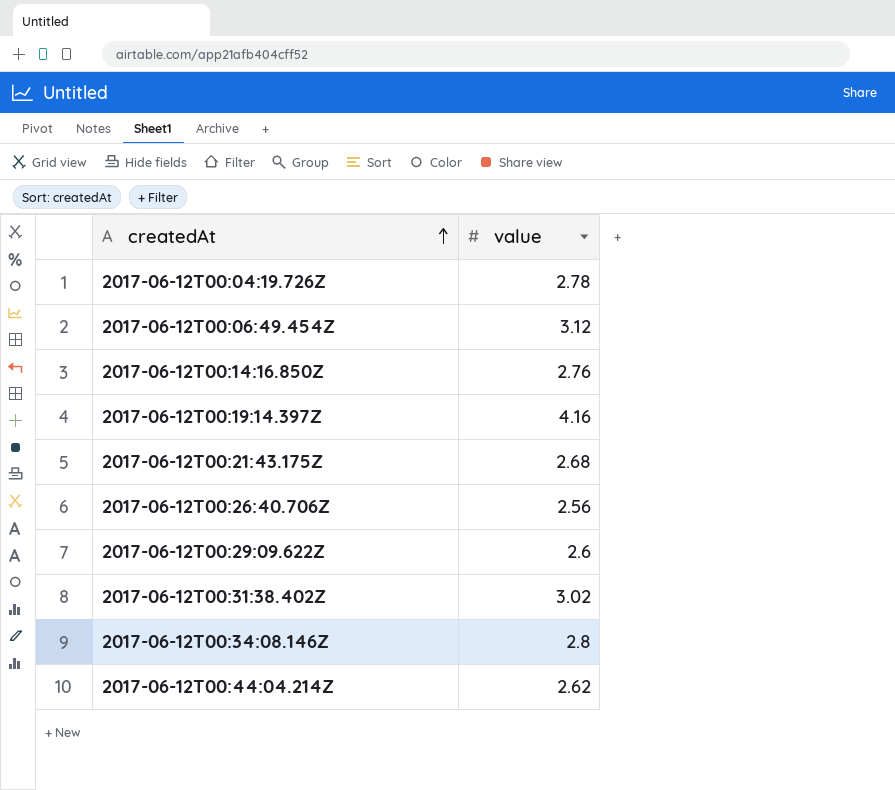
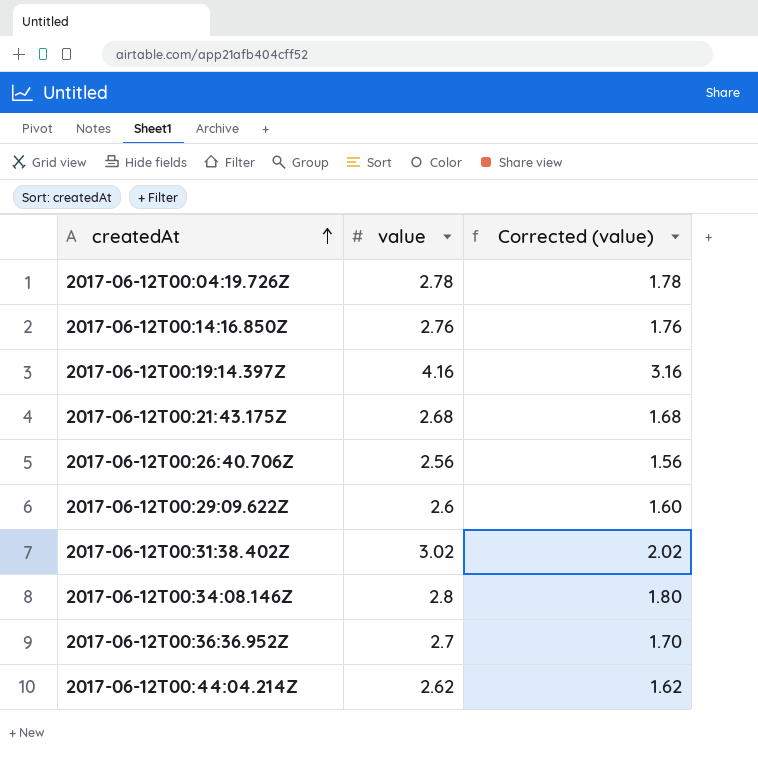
column Corrected (value) | formula: none -> [value] - 1
row 2017-06-12T00:06:49.454Z: 3.12 -> none
row 2017-06-12T00:36:36.952Z: none -> 2.7 | 1.70

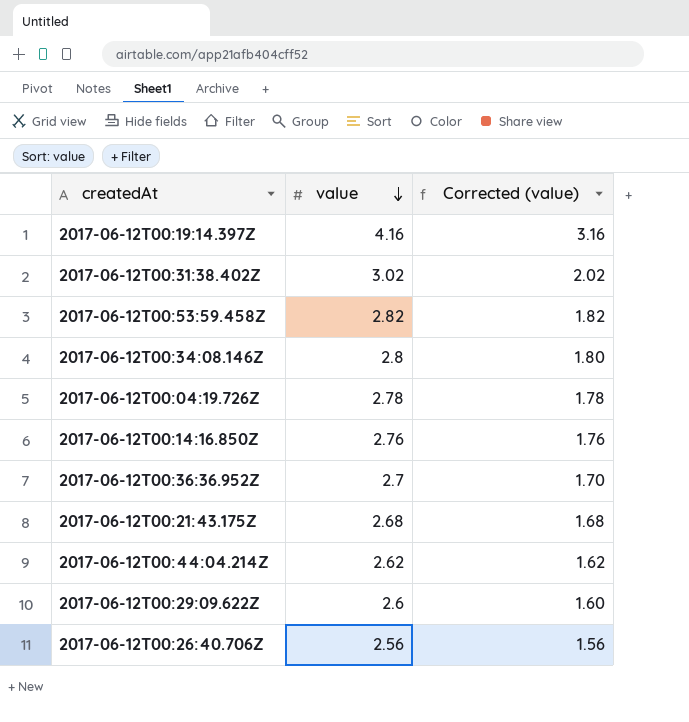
row order: createdAt ascending -> value descending
row 2017-06-12T00:53:59.458Z: none -> 2.82 | 1.82

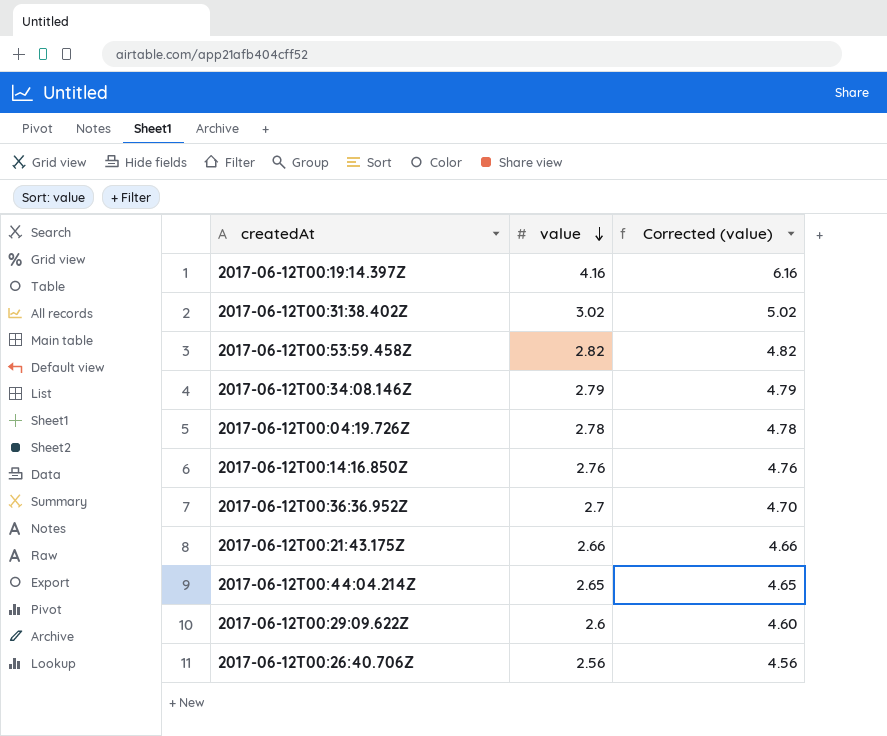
column Corrected (value) | formula: [value] - 1 -> [value] + 2
2017-06-12T00:34:08.146Z | value: 2.8 -> 2.79
2017-06-12T00:21:43.175Z | value: 2.68 -> 2.66
2017-06-12T00:44:04.214Z | value: 2.62 -> 2.65

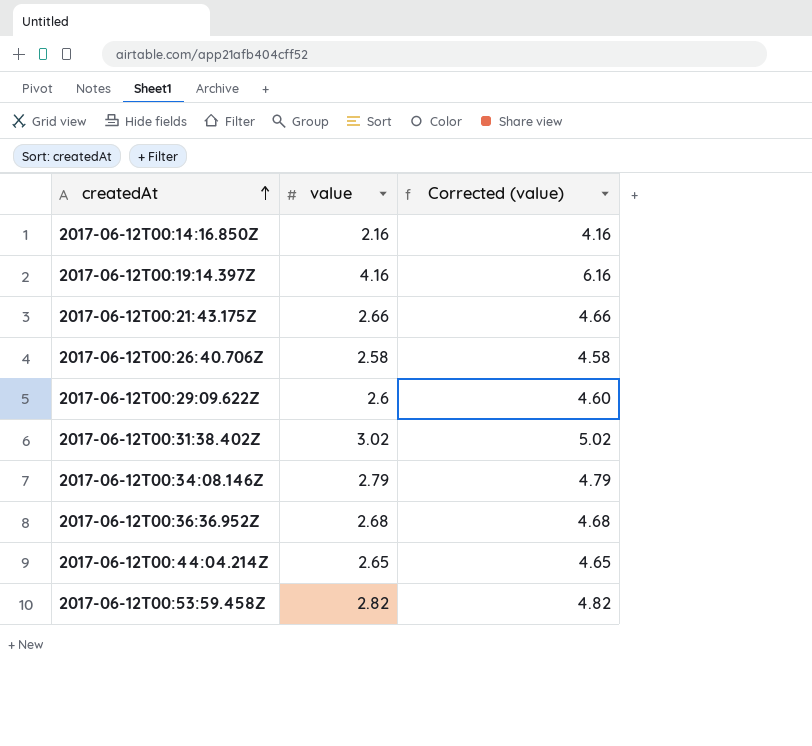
row order: value descending -> createdAt ascending
row 2017-06-12T00:04:19.726Z: 2.78 | 4.78 -> none
2017-06-12T00:14:16.850Z | value: 2.76 -> 2.16
2017-06-12T00:14:16.850Z | Corrected (value): 4.76 -> 4.16
2017-06-12T00:26:40.706Z | value: 2.56 -> 2.58
2017-06-12T00:26:40.706Z | Corrected (value): 4.56 -> 4.58
2017-06-12T00:36:36.952Z | value: 2.7 -> 2.68
2017-06-12T00:36:36.952Z | Corrected (value): 4.70 -> 4.68

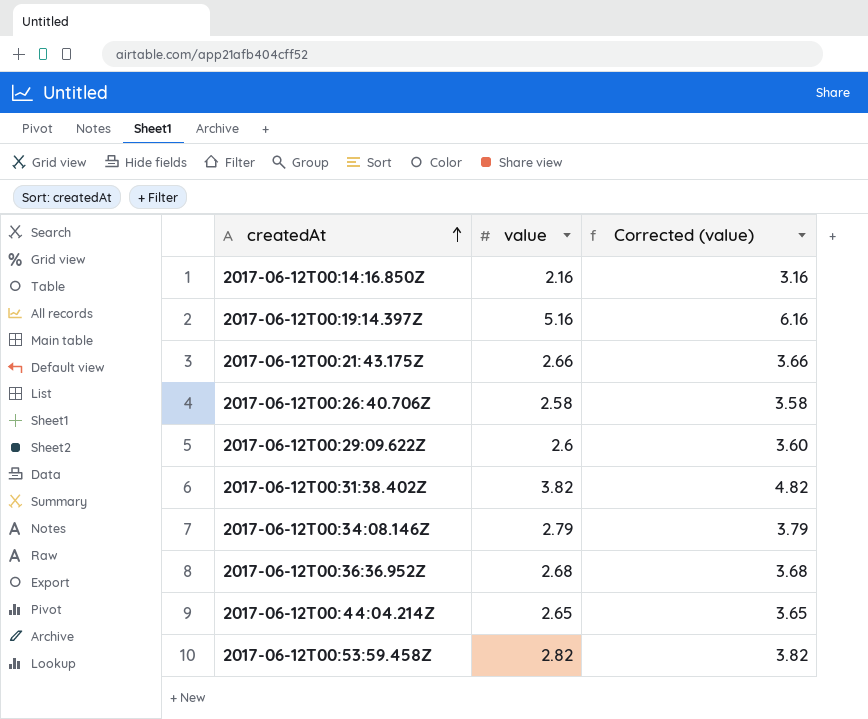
column Corrected (value) | formula: [value] + 2 -> [value] + 1
2017-06-12T00:19:14.397Z | value: 4.16 -> 5.16
2017-06-12T00:31:38.402Z | value: 3.02 -> 3.82

